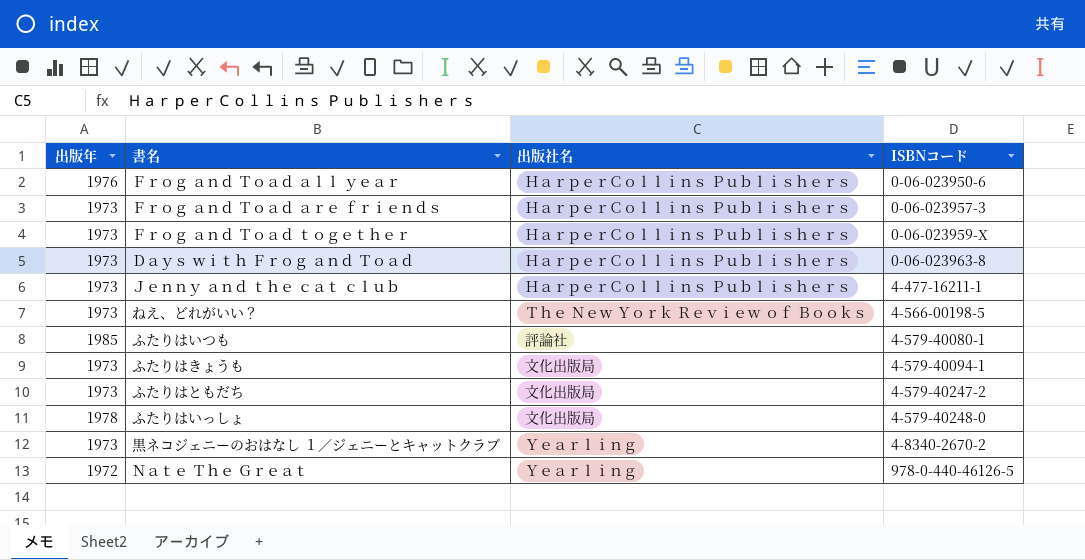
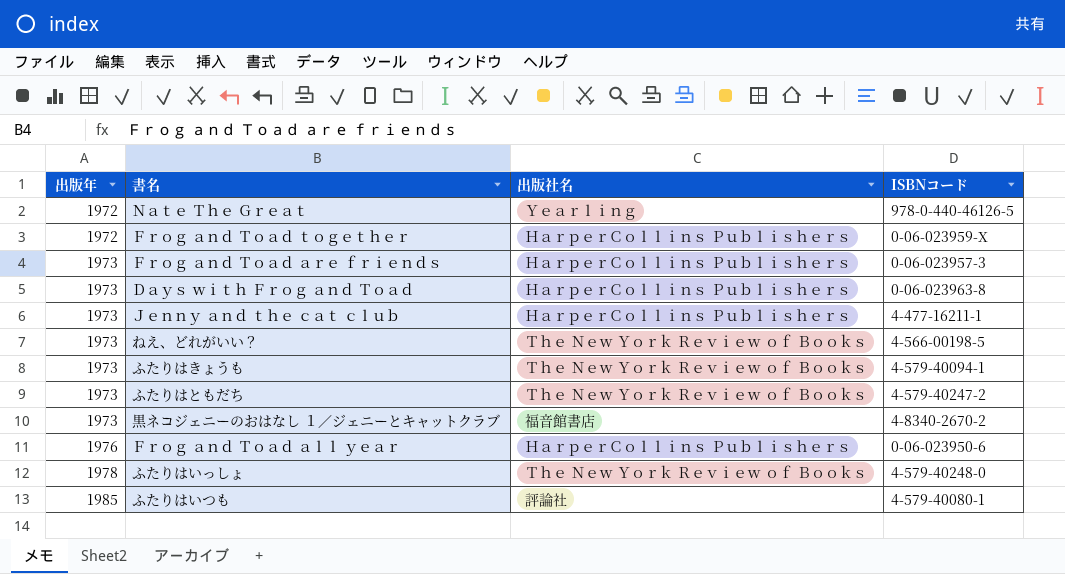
row order: ISBNコード ascending -> 出版年 ascending
Ｆｒｏｇ ａｎｄ Ｔｏａｄ ｔｏｇｅｔｈｅｒ | 出版年: 1973 -> 1972
ふたりはきょうも | 出版社名: 文化出版局 -> Ｔｈｅ Ｎｅｗ Ｙｏｒｋ Ｒｅｖｉｅｗ ｏｆ Ｂｏｏｋｓ
ふたりはともだち | 出版社名: 文化出版局 -> Ｔｈｅ Ｎｅｗ Ｙｏｒｋ Ｒｅｖｉｅｗ ｏｆ Ｂｏｏｋｓ
黒ネコジェニーのおはなし １／ジェニーとキャットクラブ | 出版社名: Ｙｅａｒｌｉｎｇ -> 福音館書店
ふたりはいっしょ | 出版社名: 文化出版局 -> Ｔｈｅ Ｎｅｗ Ｙｏｒｋ Ｒｅｖｉｅｗ ｏｆ Ｂｏｏｋｓ

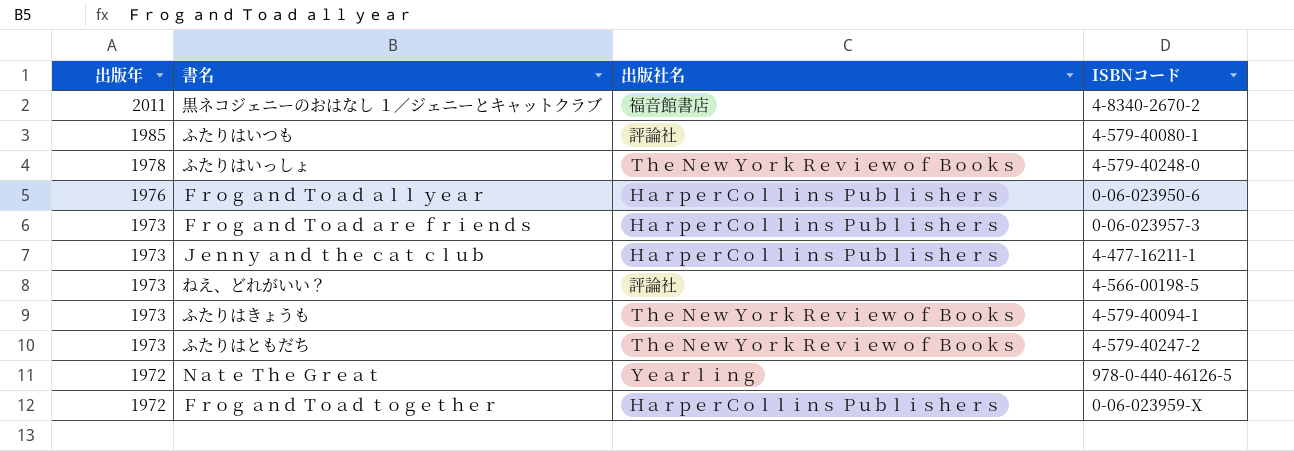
row order: 出版年 ascending -> 出版年 descending
row Ｄａｙｓ ｗｉｔｈ Ｆｒｏｇ ａｎｄ Ｔｏａｄ: 1973 | ＨａｒｐｅｒＣｏｌｌｉｎｓ Ｐｕｂｌｉｓｈｅｒｓ | 0-06-023963-8 -> none
黒ネコジェニーのおはなし １／ジェニーとキャットクラブ | 出版年: 1973 -> 2011
ねえ、どれがいい？ | 出版社名: Ｔｈｅ Ｎｅｗ Ｙｏｒｋ Ｒｅｖｉｅｗ ｏｆ Ｂｏｏｋｓ -> 評論社

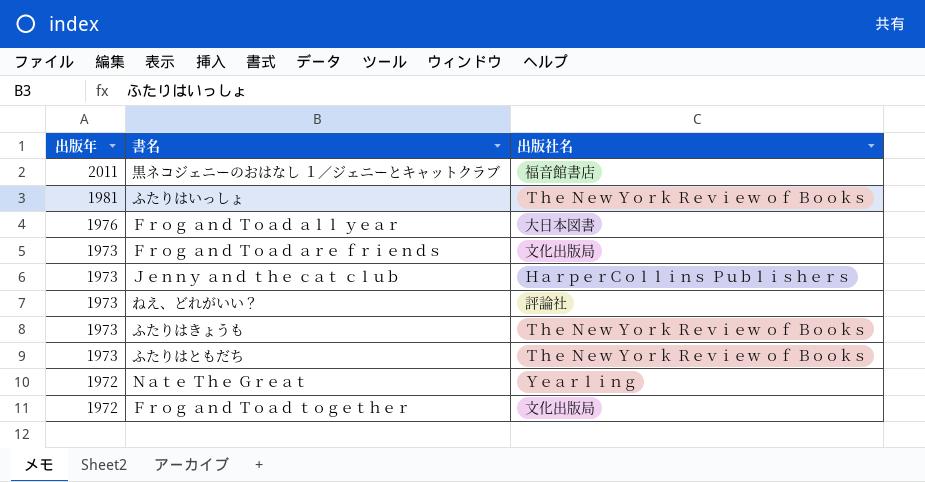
column ISBNコード | position: 4 -> none
row ふたりはいつも: 1985 | 評論社 | 4-579-40080-1 -> none
ふたりはいっしょ | 出版年: 1978 -> 1981
Ｆｒｏｇ ａｎｄ Ｔｏａｄ ａｌｌ ｙｅａｒ | 出版社名: ＨａｒｐｅｒＣｏｌｌｉｎｓ Ｐｕｂｌｉｓｈｅｒｓ -> 大日本図書
Ｆｒｏｇ ａｎｄ Ｔｏａｄ ａｒｅ ｆｒｉｅｎｄｓ | 出版社名: ＨａｒｐｅｒＣｏｌｌｉｎｓ Ｐｕｂｌｉｓｈｅｒｓ -> 文化出版局
Ｆｒｏｇ ａｎｄ Ｔｏａｄ ｔｏｇｅｔｈｅｒ | 出版社名: ＨａｒｐｅｒＣｏｌｌｉｎｓ Ｐｕｂｌｉｓｈｅｒｓ -> 文化出版局

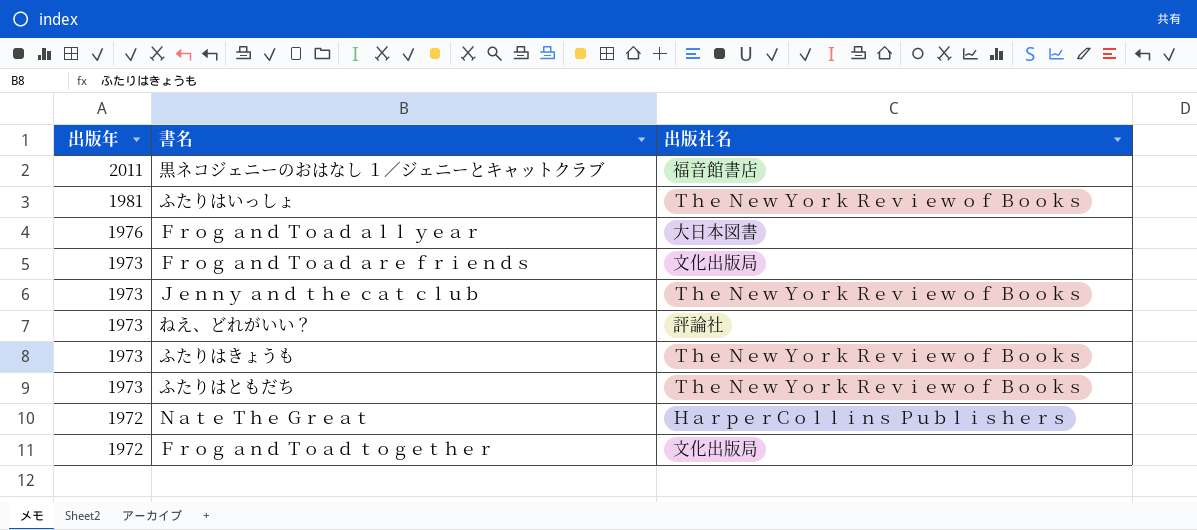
Ｊｅｎｎｙ ａｎｄ ｔｈｅ ｃａｔ ｃｌｕｂ | 出版社名: ＨａｒｐｅｒＣｏｌｌｉｎｓ Ｐｕｂｌｉｓｈｅｒｓ -> Ｔｈｅ Ｎｅｗ Ｙｏｒｋ Ｒｅｖｉｅｗ ｏｆ Ｂｏｏｋｓ
Ｎａｔｅ Ｔｈｅ Ｇｒｅａｔ | 出版社名: Ｙｅａｒｌｉｎｇ -> ＨａｒｐｅｒＣｏｌｌｉｎｓ Ｐｕｂｌｉｓｈｅｒｓ

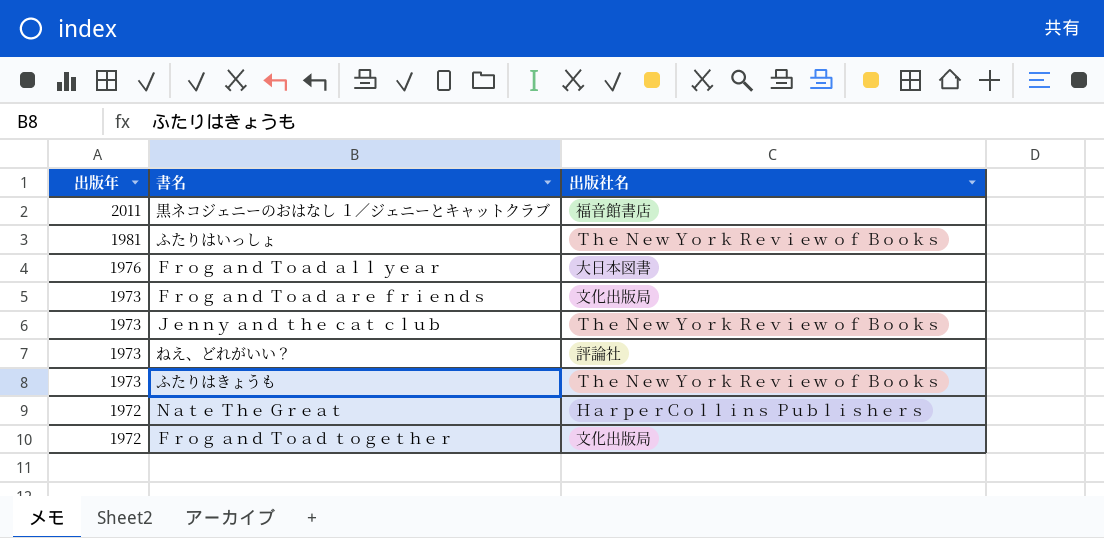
row ふたりはともだち: 1973 | Ｔｈｅ Ｎｅｗ Ｙｏｒｋ Ｒｅｖｉｅｗ ｏｆ Ｂｏｏｋｓ -> none

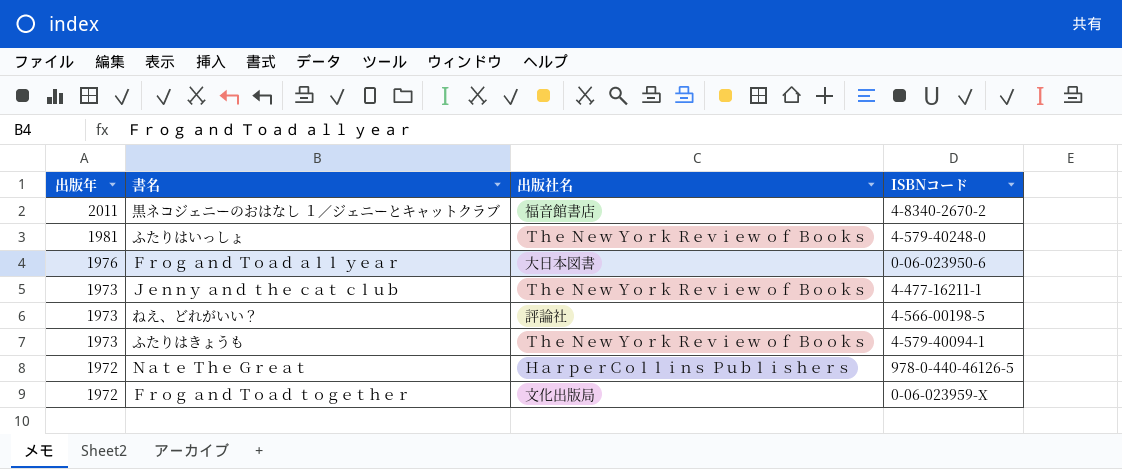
column ISBNコード | position: none -> 4
row Ｆｒｏｇ ａｎｄ Ｔｏａｄ ａｒｅ ｆｒｉｅｎｄｓ: 1973 | 文化出版局 -> none

